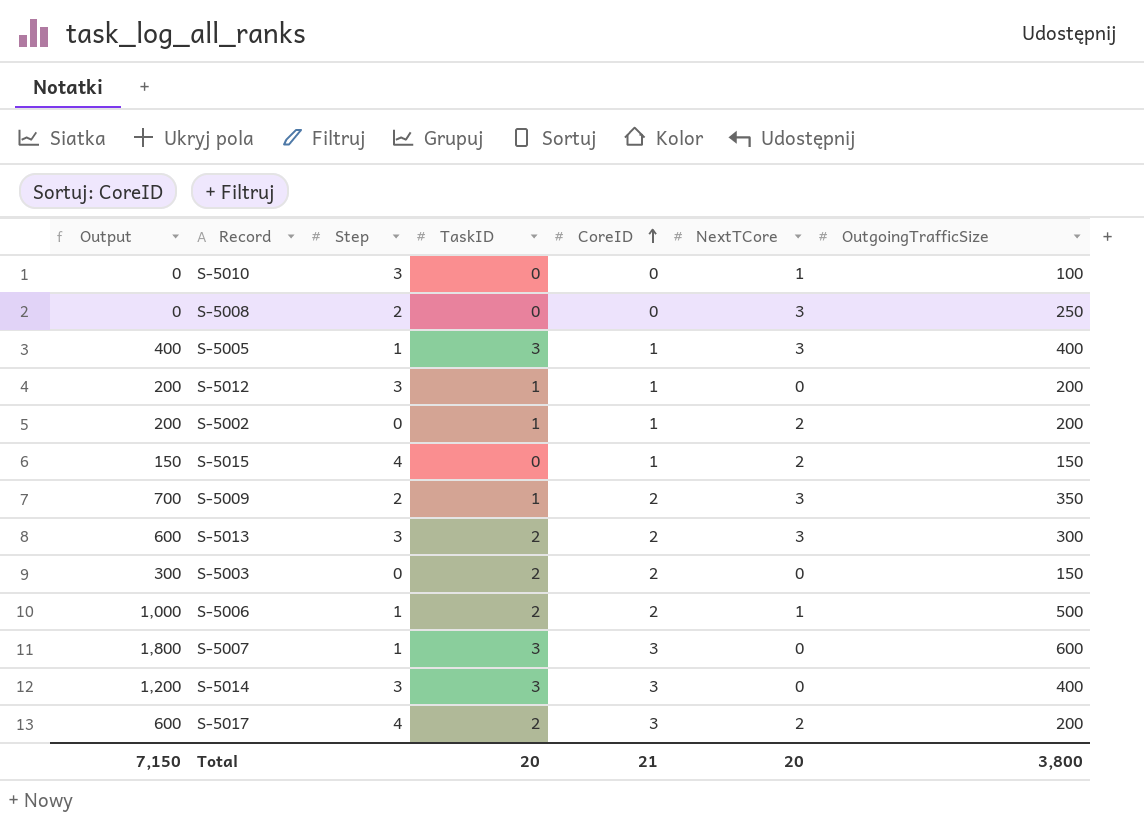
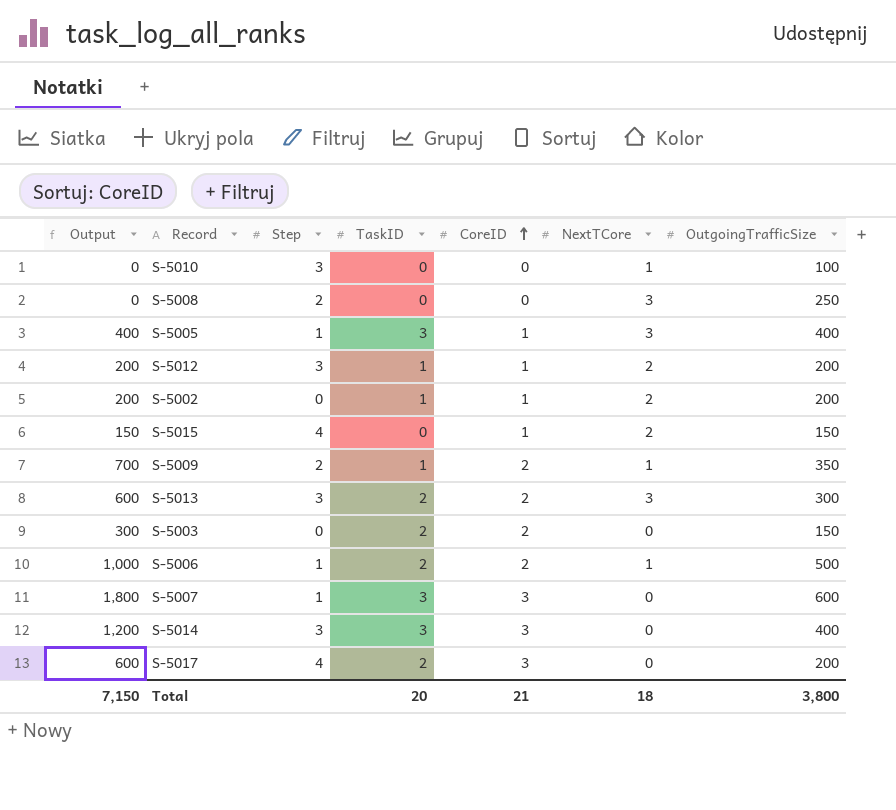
S-5012 | NextTCore: 0 -> 2
S-5009 | NextTCore: 3 -> 1
S-5017 | NextTCore: 2 -> 0
Total | NextTCore: 20 -> 18

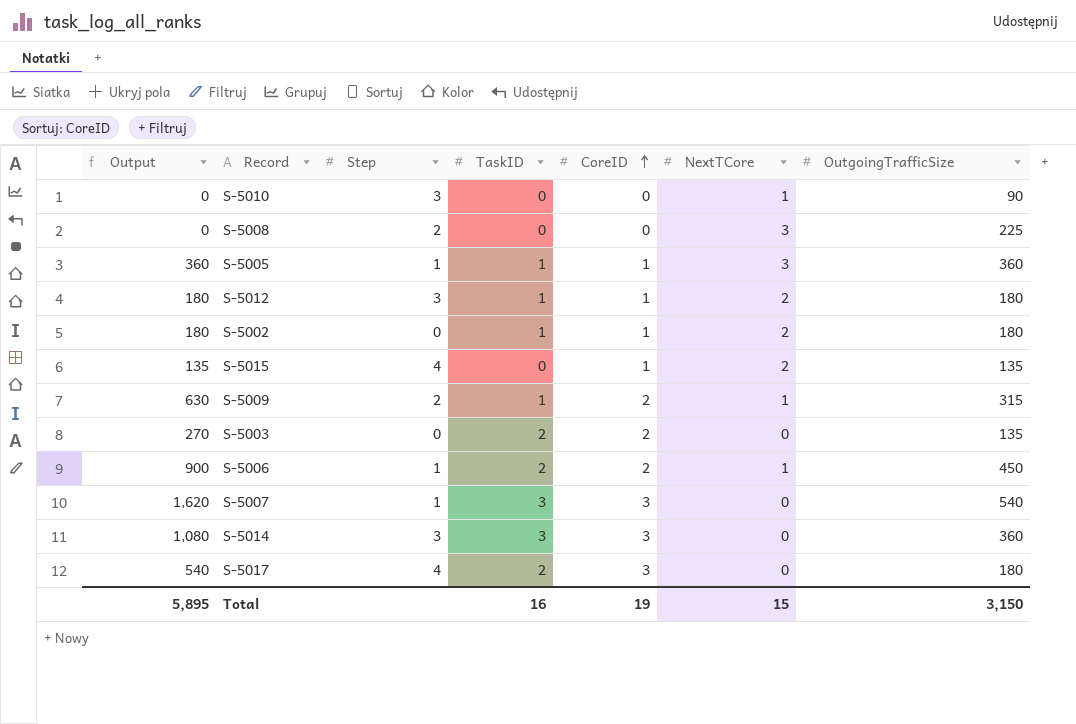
row S-5013: 600 | 3 | 2 | 2 | 3 | 300 -> none
S-5010 | OutgoingTrafficSize: 100 -> 90
S-5008 | OutgoingTrafficSize: 250 -> 225
S-5005 | Output: 400 -> 360
S-5005 | TaskID: 3 -> 1
S-5005 | OutgoingTrafficSize: 400 -> 360
S-5012 | Output: 200 -> 180
S-5012 | OutgoingTrafficSize: 200 -> 180
S-5002 | Output: 200 -> 180
S-5002 | OutgoingTrafficSize: 200 -> 180
S-5015 | Output: 150 -> 135
S-5015 | OutgoingTrafficSize: 150 -> 135
S-5009 | Output: 700 -> 630
S-5009 | OutgoingTrafficSize: 350 -> 315
S-5003 | Output: 300 -> 270
S-5003 | OutgoingTrafficSize: 150 -> 135
S-5006 | Output: 1,000 -> 900
S-5006 | OutgoingTrafficSize: 500 -> 450
S-5007 | Output: 1,800 -> 1,620
S-5007 | OutgoingTrafficSize: 600 -> 540
S-5014 | Output: 1,200 -> 1,080
S-5014 | OutgoingTrafficSize: 400 -> 360
S-5017 | Output: 600 -> 540
S-5017 | OutgoingTrafficSize: 200 -> 180
Total | Output: 7,150 -> 5,895
Total | TaskID: 20 -> 16
Total | CoreID: 21 -> 19
Total | NextTCore: 18 -> 15
Total | OutgoingTrafficSize: 3,800 -> 3,150

